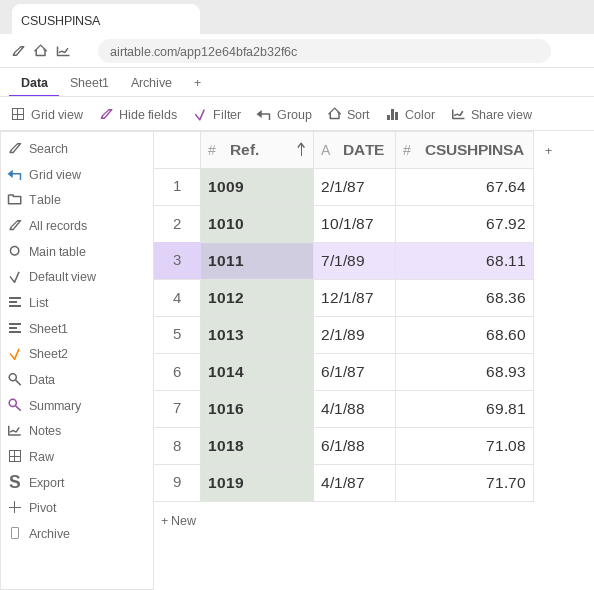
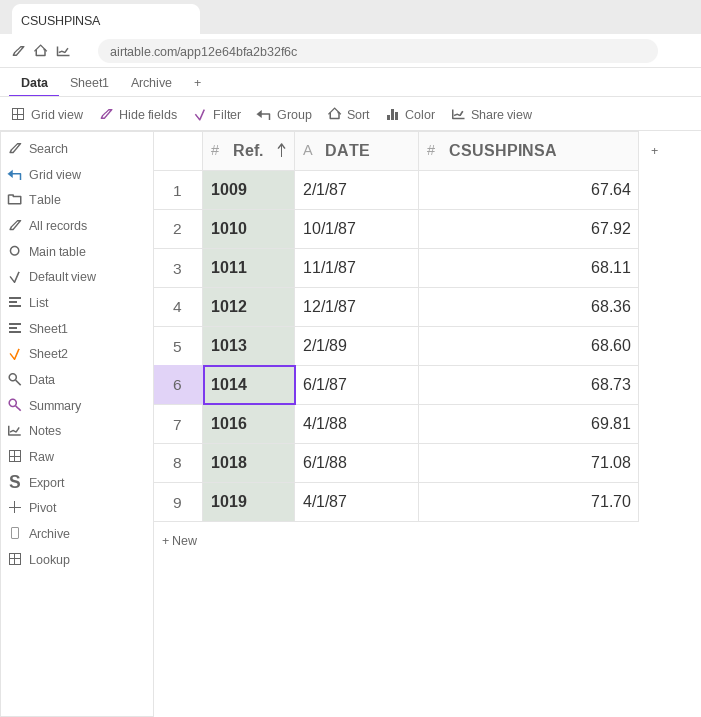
1011 | DATE: 7/1/89 -> 11/1/87
1014 | CSUSHPINSA: 68.93 -> 68.73

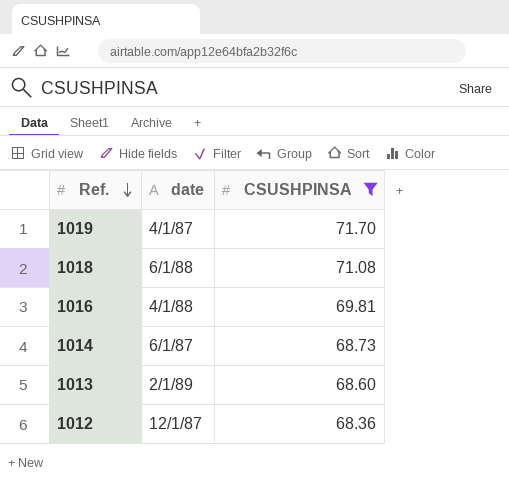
filter: none -> CSUSHPINSA >= 68.36
row order: Ref. ascending -> Ref. descending
column name: DATE -> date

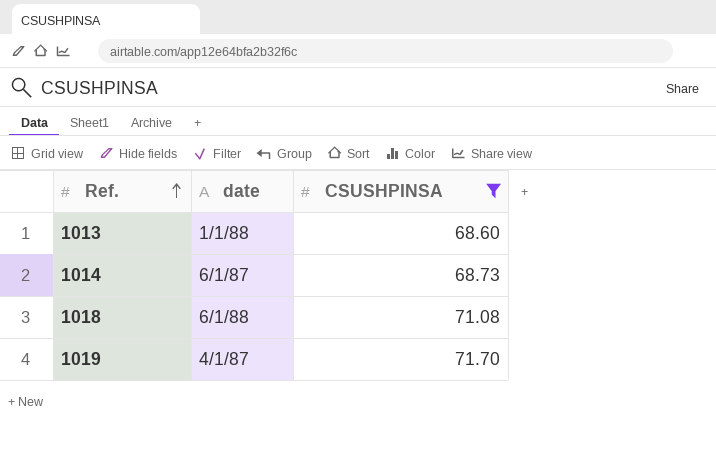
row order: Ref. descending -> Ref. ascending
row 1016: 4/1/88 | 69.81 -> none
row 1012: 12/1/87 | 68.36 -> none
1013 | date: 2/1/89 -> 1/1/88

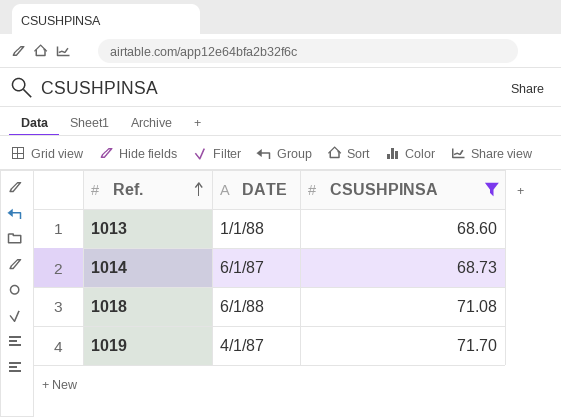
column name: date -> DATE

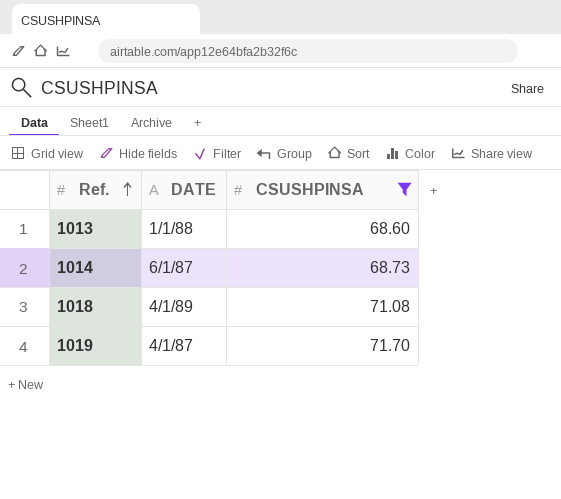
1018 | DATE: 6/1/88 -> 4/1/89

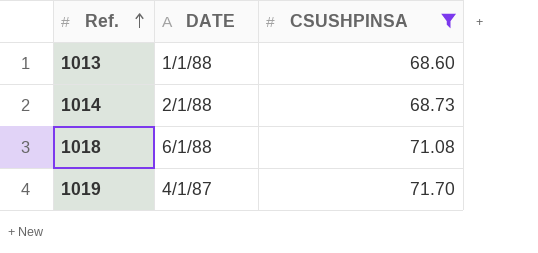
1014 | DATE: 6/1/87 -> 2/1/88
1018 | DATE: 4/1/89 -> 6/1/88

